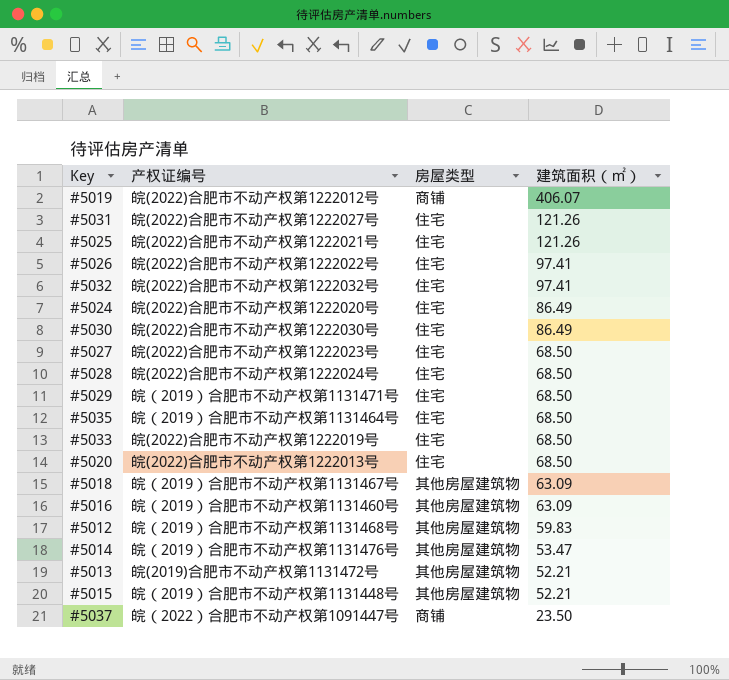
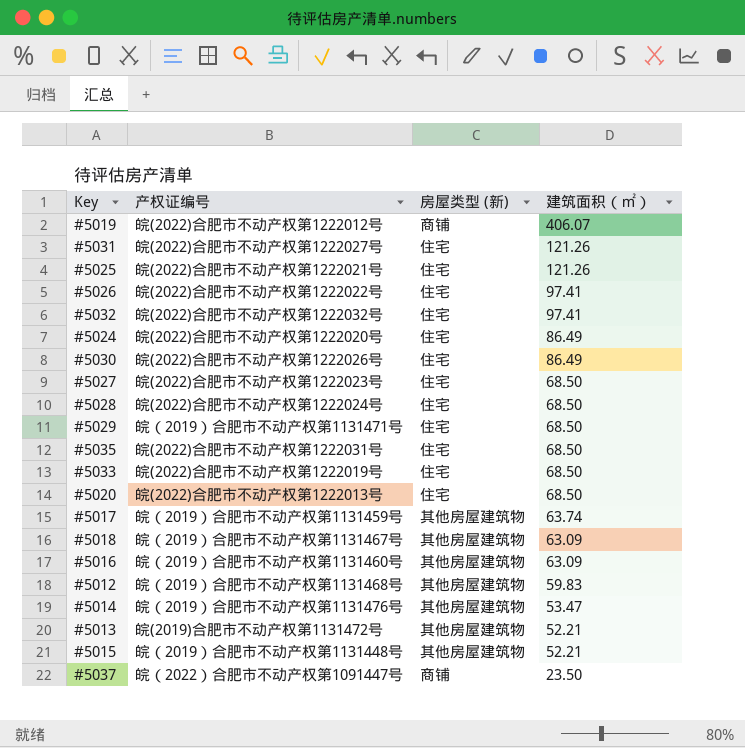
column name: 房屋类型 -> 房屋类型 (新)
#5030 | 产权证编号: 皖(2022)合肥市不动产权第1222030号 -> 皖(2022)合肥市不动产权第1222026号
#5035 | 产权证编号: 皖（2019）合肥市不动产权第1131464号 -> 皖(2022)合肥市不动产权第1222031号
row #5017: none -> 皖（2019）合肥市不动产权第1131459号 | 其他房屋建筑物 | 63.74

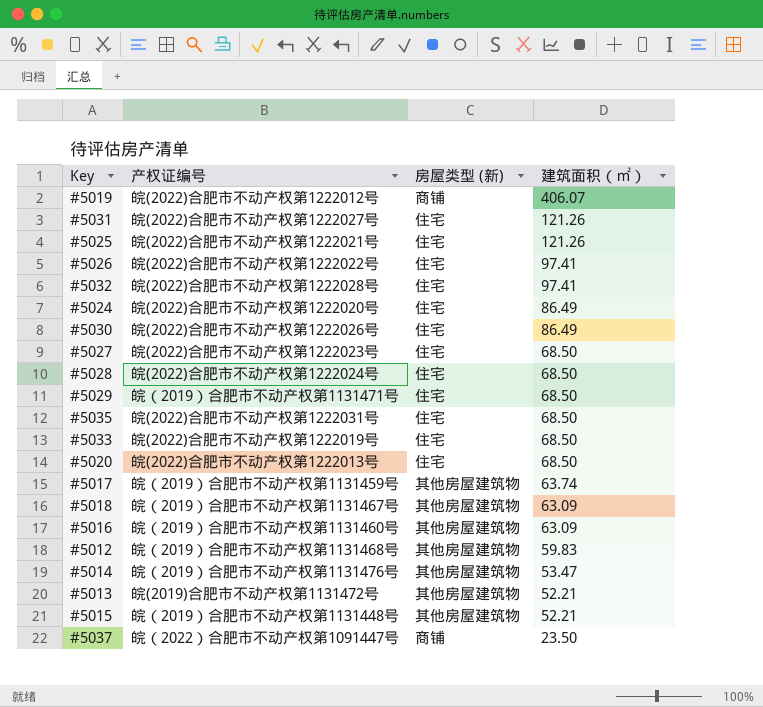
#5032 | 产权证编号: 皖(2022)合肥市不动产权第1222032号 -> 皖(2022)合肥市不动产权第1222028号

